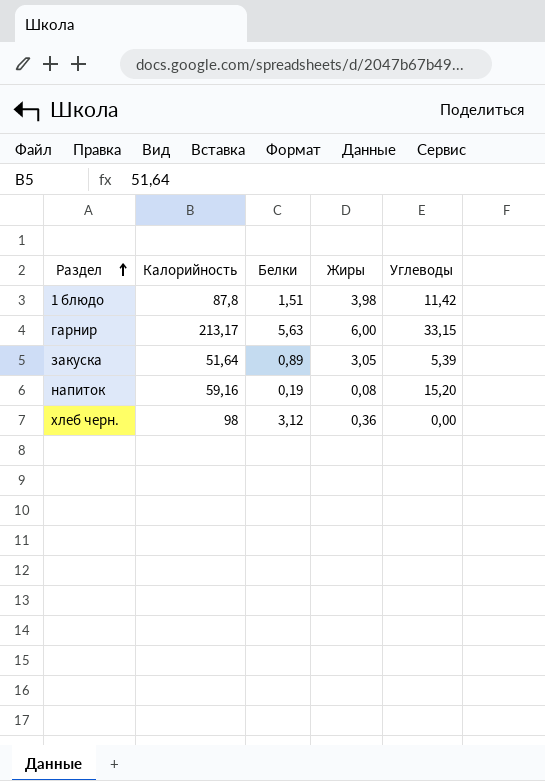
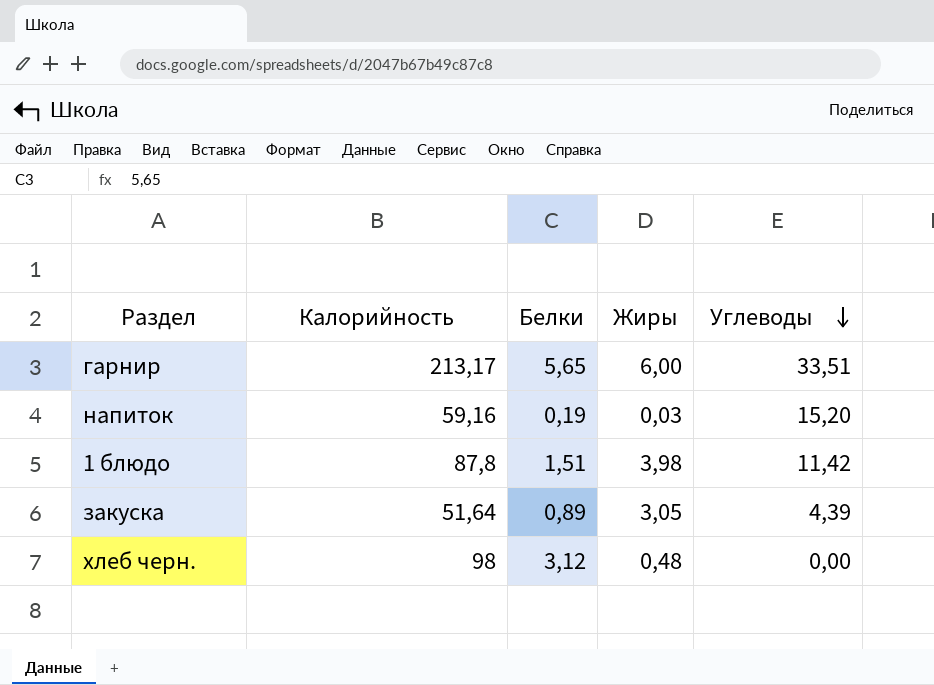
row order: Раздел ascending -> Углеводы descending
гарнир | Белки: 5,63 -> 5,65
гарнир | Углеводы: 33,15 -> 33,51
напиток | Жиры: 0,08 -> 0,03
закуска | Углеводы: 5,39 -> 4,39
хлеб черн. | Жиры: 0,36 -> 0,48

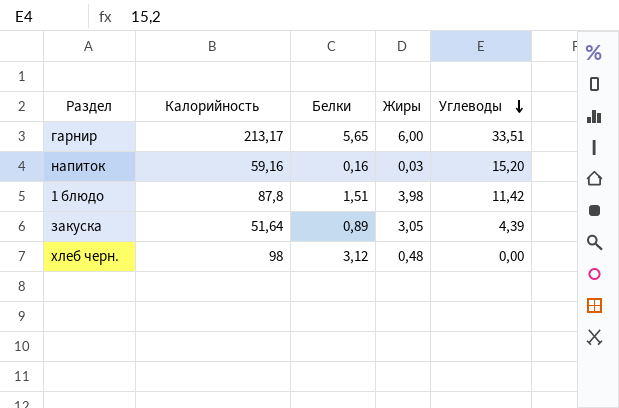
напиток | Белки: 0,19 -> 0,16

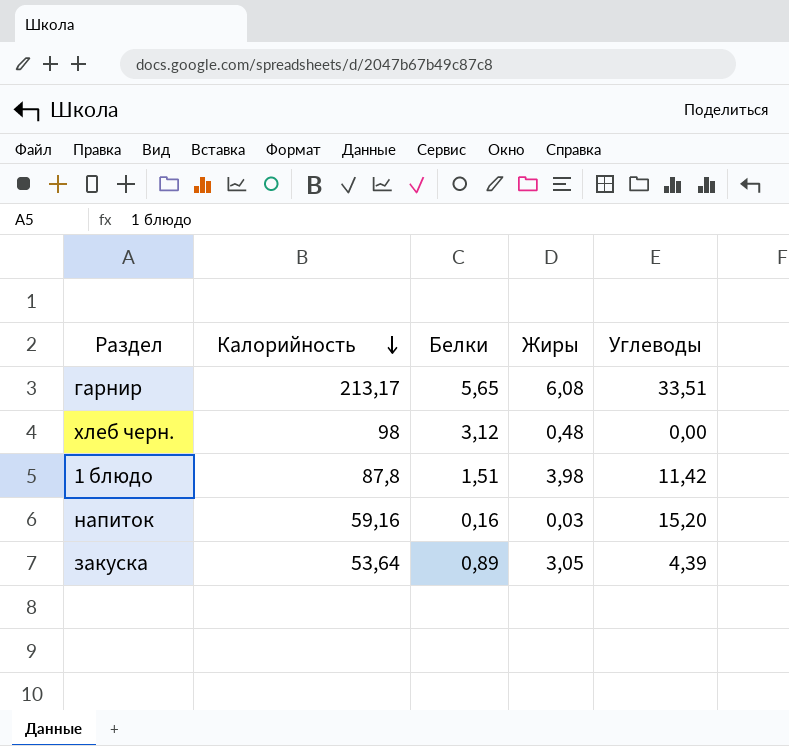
row order: Углеводы descending -> Калорийность descending
гарнир | Жиры: 6,00 -> 6,08
закуска | Калорийность: 51,64 -> 53,64

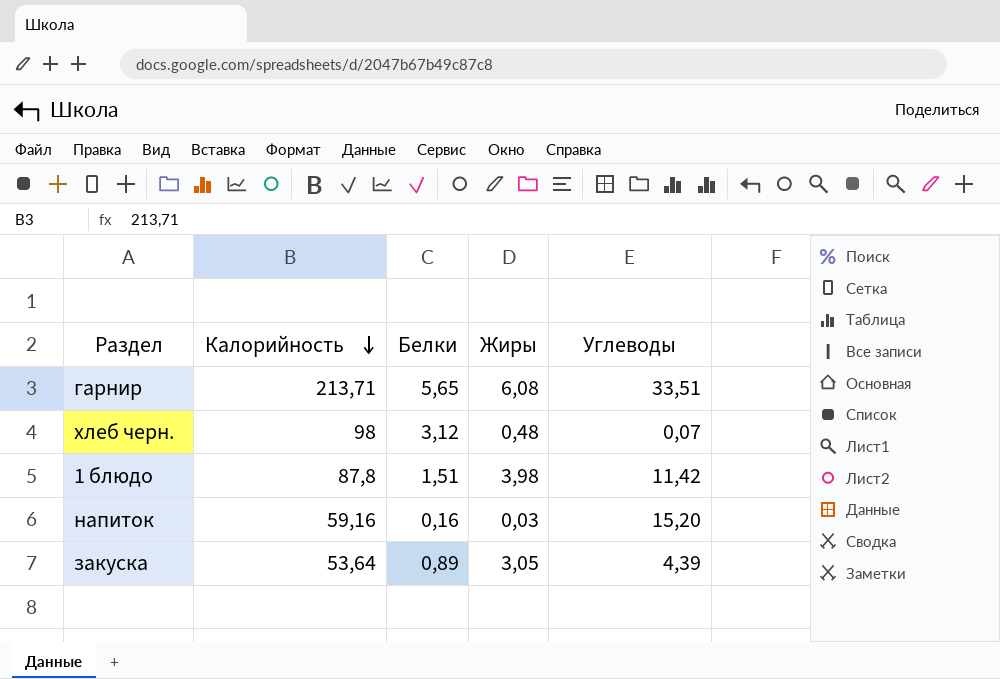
гарнир | Калорийность: 213,17 -> 213,71
хлеб черн. | Углеводы: 0,00 -> 0,07

